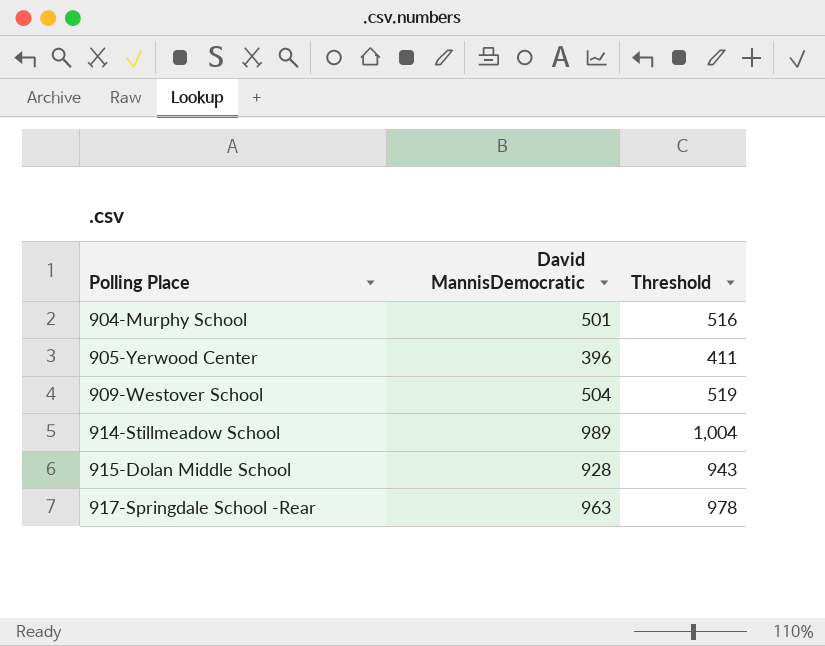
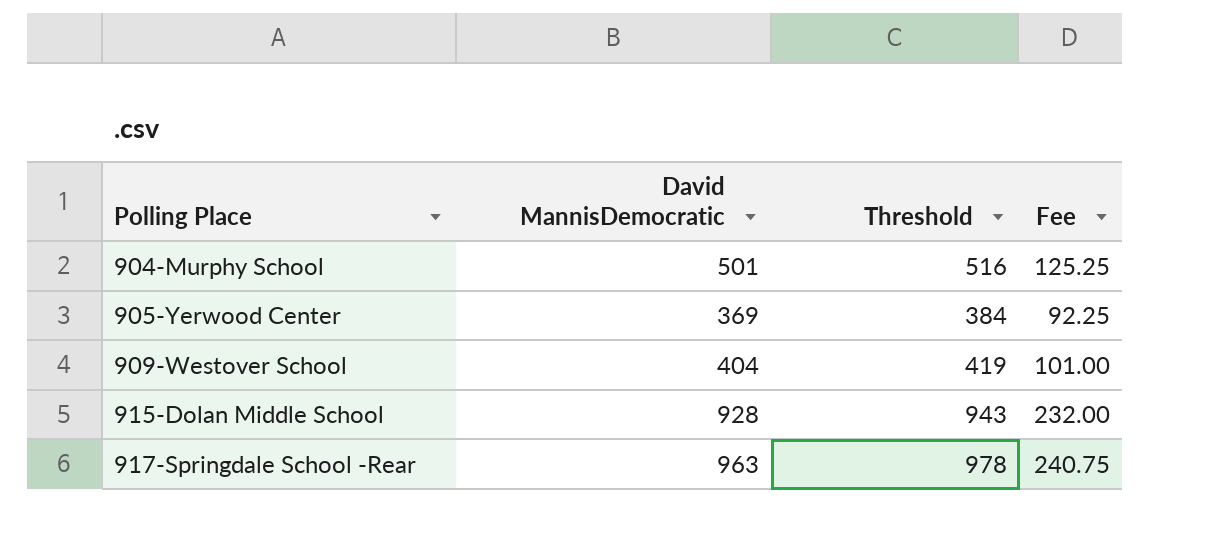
column Fee | formula: none -> [David MannisDemocratic] * 0.25
row 914-Stillmeadow School: 989 | 1,004 -> none
905-Yerwood Center | David MannisDemocratic: 396 -> 369
905-Yerwood Center | Threshold: 411 -> 384
909-Westover School | David MannisDemocratic: 504 -> 404
909-Westover School | Threshold: 519 -> 419

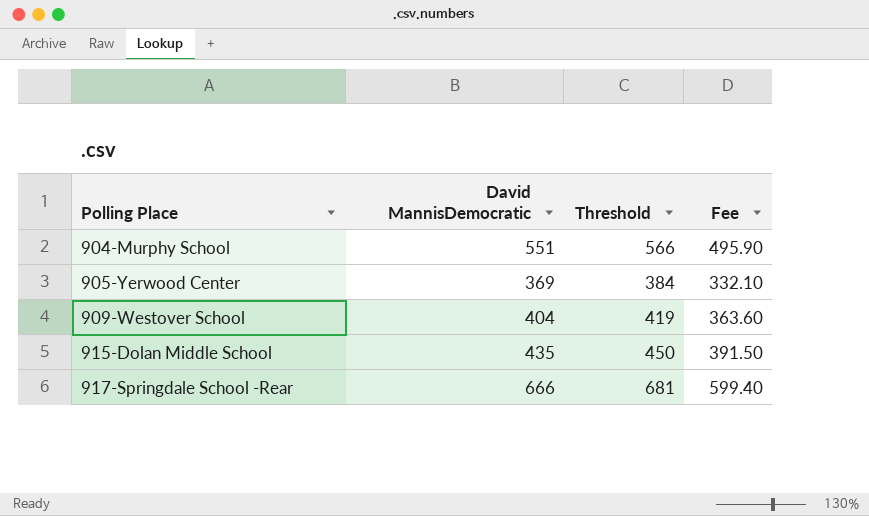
column Fee | formula: [David MannisDemocratic] * 0.25 -> [David MannisDemocratic] * 0.9
904-Murphy School | David MannisDemocratic: 501 -> 551
904-Murphy School | Threshold: 516 -> 566
915-Dolan Middle School | David MannisDemocratic: 928 -> 435
915-Dolan Middle School | Threshold: 943 -> 450
917-Springdale School -Rear | David MannisDemocratic: 963 -> 666
917-Springdale School -Rear | Threshold: 978 -> 681

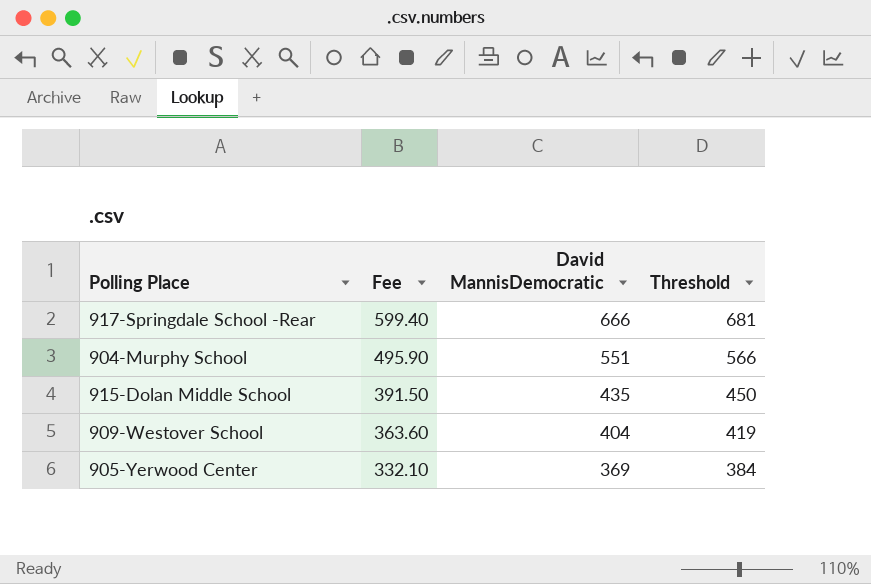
row order: Polling Place ascending -> Fee descending
column Fee | position: 4 -> 2

